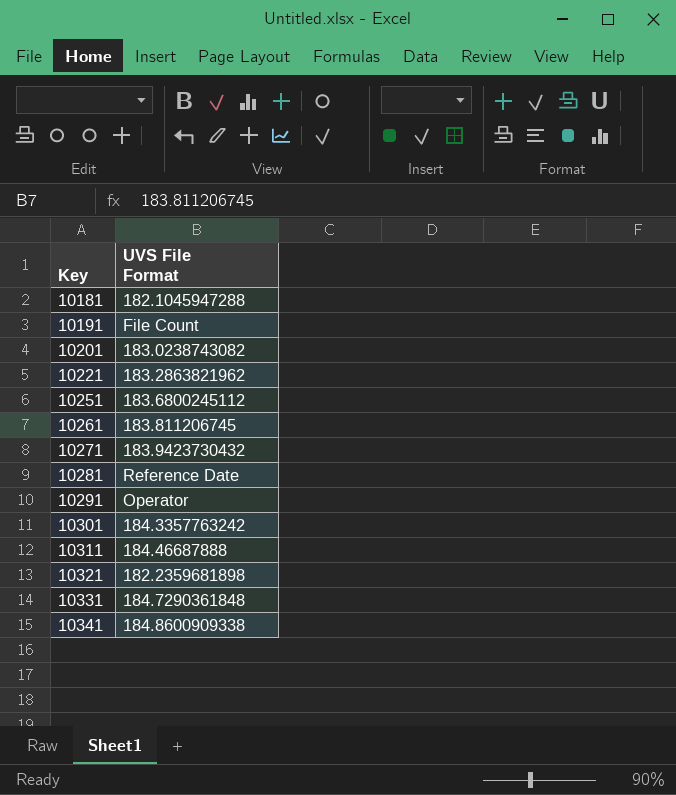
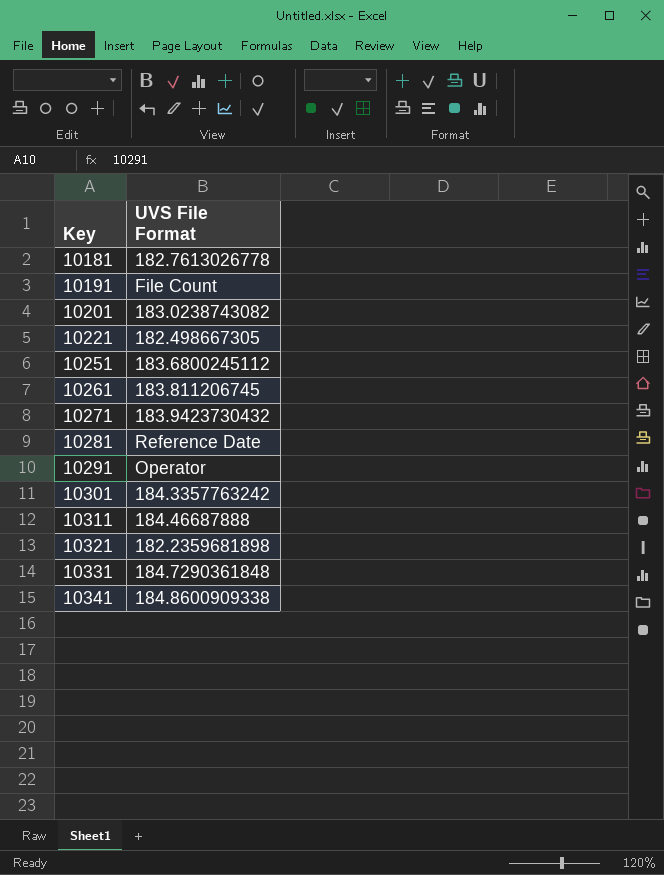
10181 | UVS File Format: 182.1045947288 -> 182.7613026778
10221 | UVS File Format: 183.2863821962 -> 182.498667305

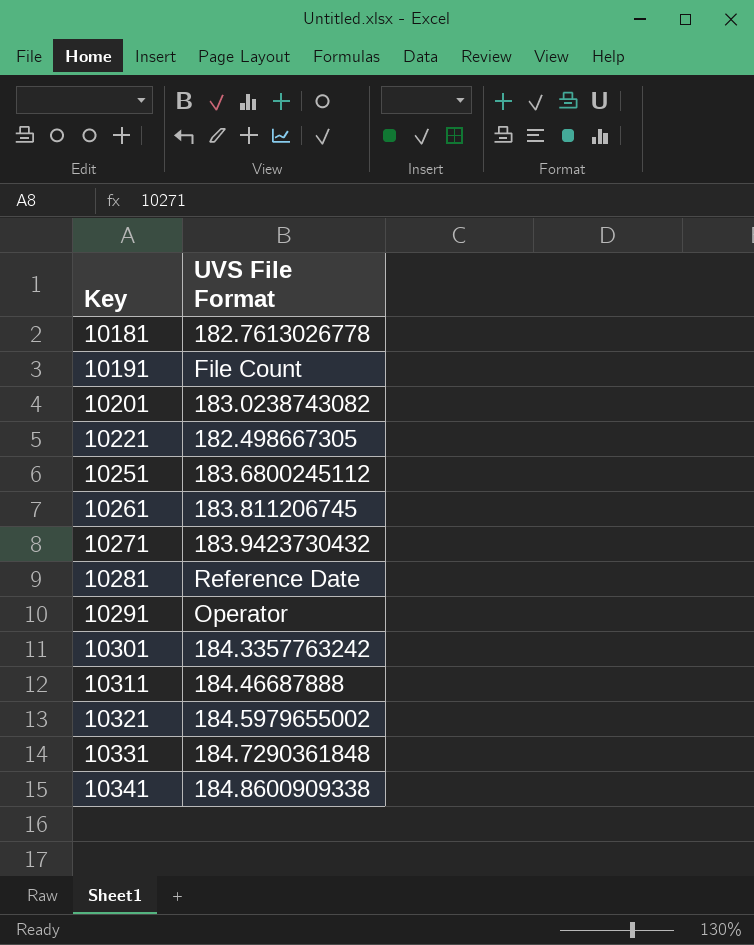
10321 | UVS File Format: 182.2359681898 -> 184.5979655002

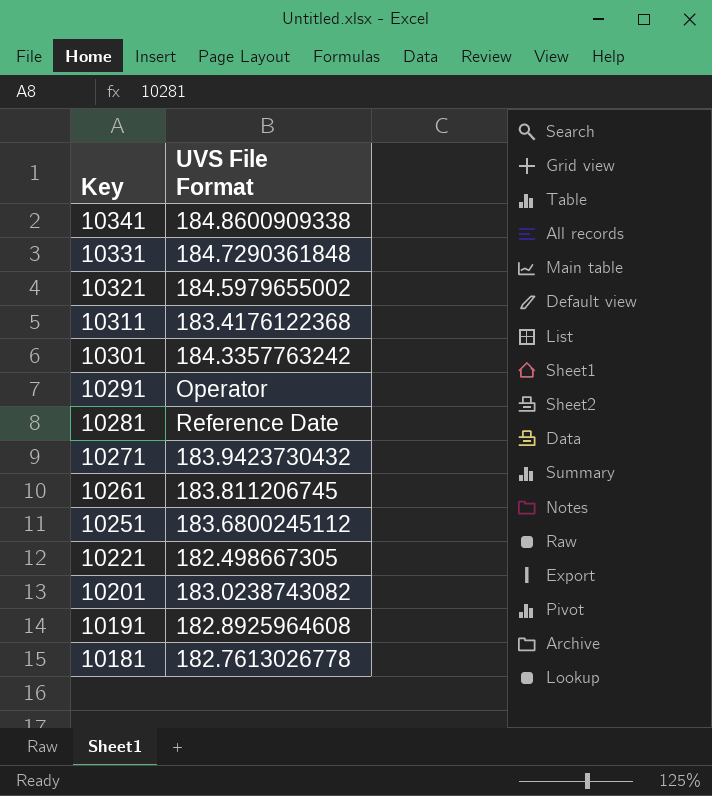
row order: Key ascending -> Key descending
10311 | UVS File Format: 184.46687888 -> 183.4176122368
10191 | UVS File Format: File Count -> 182.8925964608

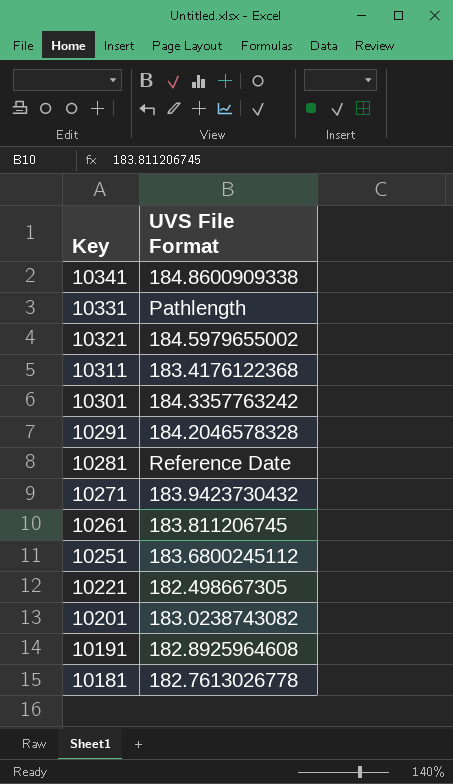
10331 | UVS File Format: 184.7290361848 -> Pathlength
10291 | UVS File Format: Operator -> 184.2046578328

